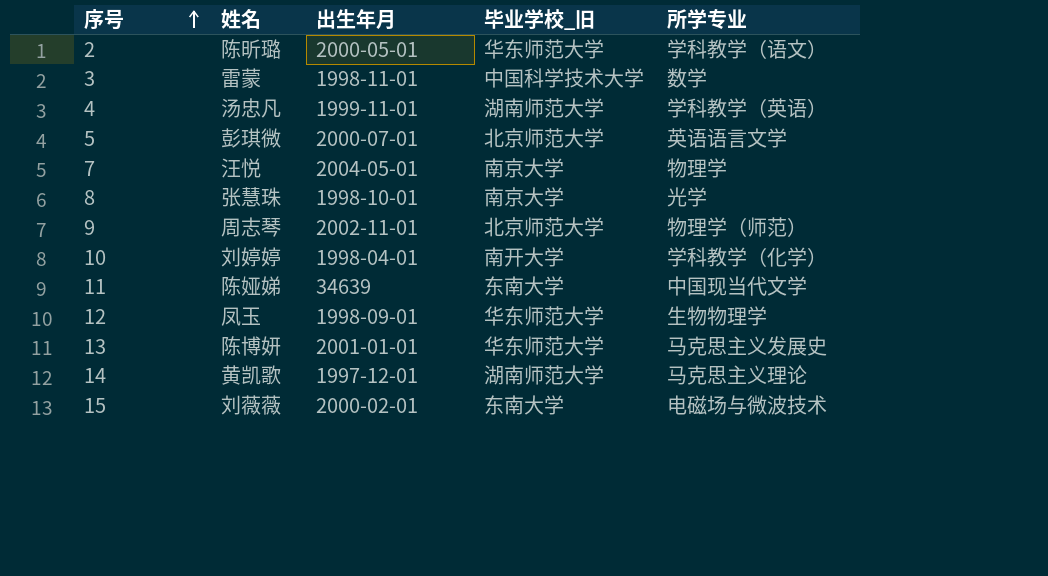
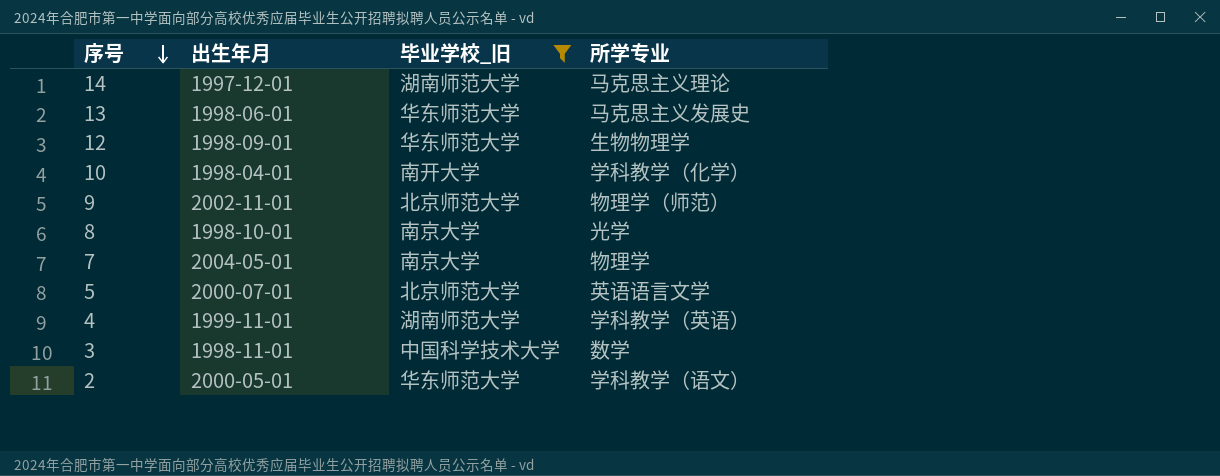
filter: none -> 毕业学校_旧 != 东南大学
row order: 序号 ascending -> 序号 descending
column 姓名 | position: 2 -> none
13 | 出生年月: 2001-01-01 -> 1998-06-01

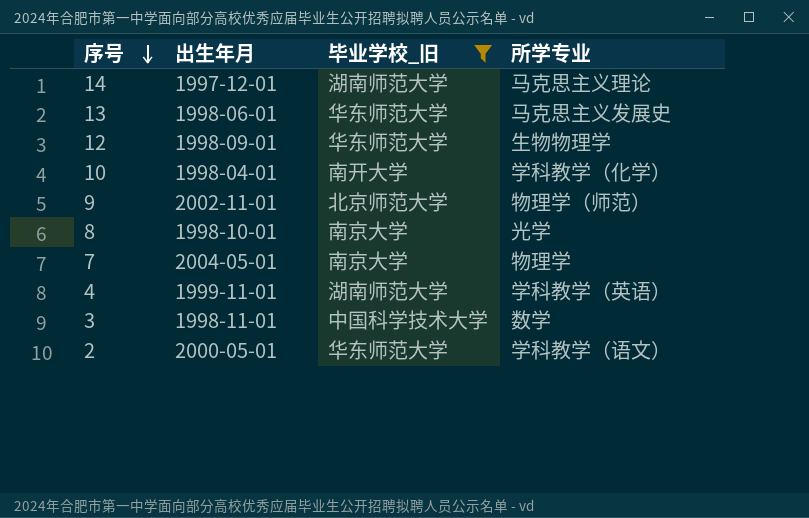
row 5: 2000-07-01 | 北京师范大学 | 英语语言文学 -> none

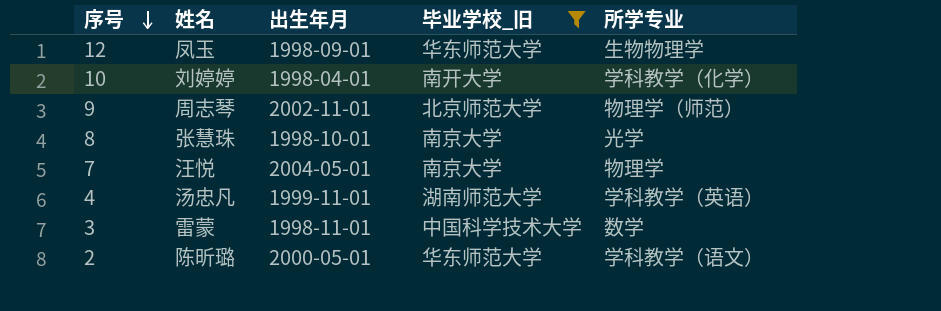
column 姓名 | position: none -> 2
row 14: 1997-12-01 | 湖南师范大学 | 马克思主义理论 -> none
row 13: 1998-06-01 | 华东师范大学 | 马克思主义发展史 -> none

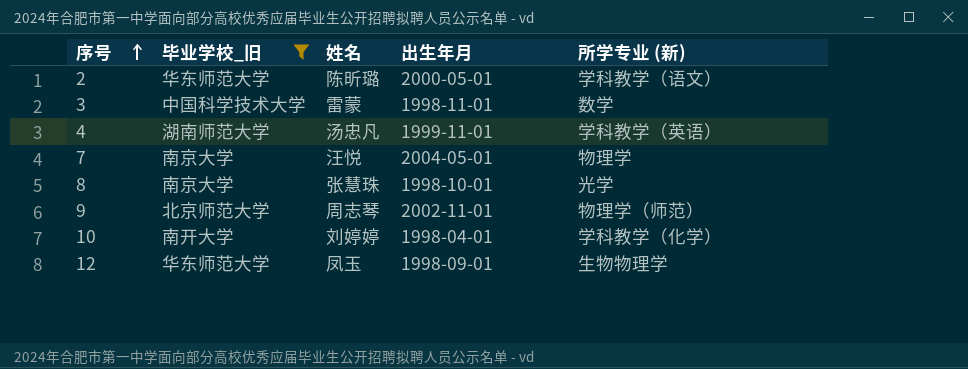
row order: 序号 descending -> 序号 ascending
column 毕业学校_旧 | position: 4 -> 2
column name: 所学专业 -> 所学专业 (新)

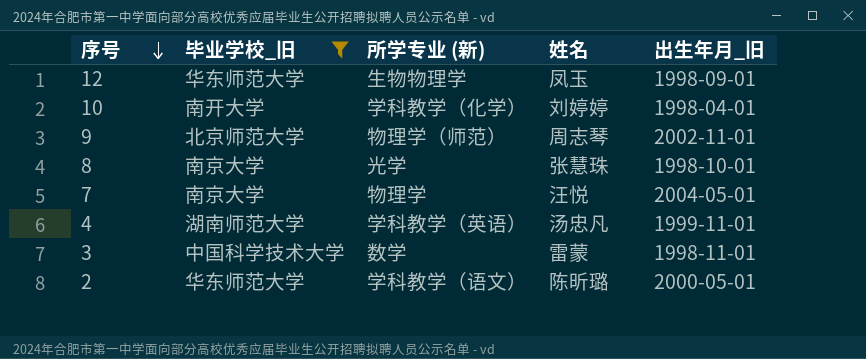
row order: 序号 ascending -> 序号 descending
column 所学专业 (新) | position: 5 -> 3
column name: 出生年月 -> 出生年月_旧

